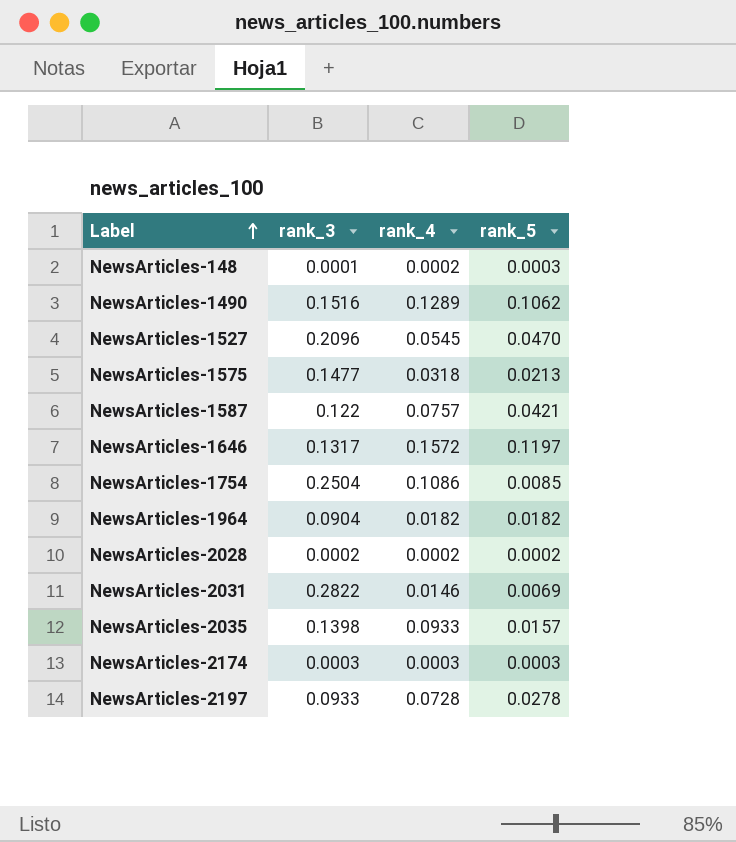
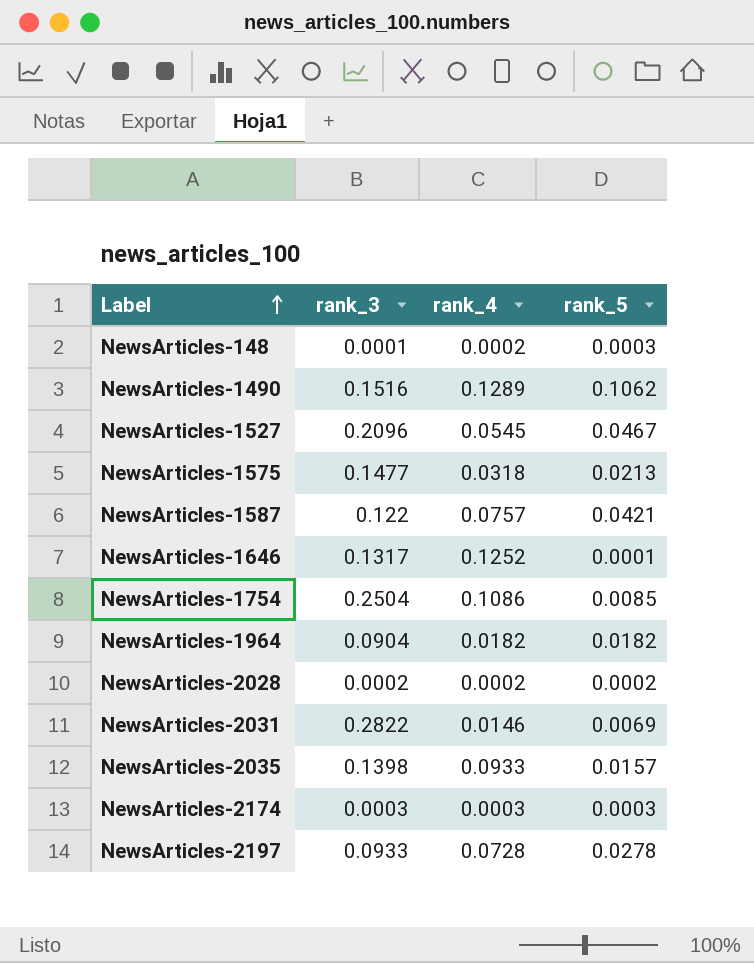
NewsArticles-1527 | rank_5: 0.0470 -> 0.0467
NewsArticles-1646 | rank_4: 0.1572 -> 0.1252
NewsArticles-1646 | rank_5: 0.1197 -> 0.0001

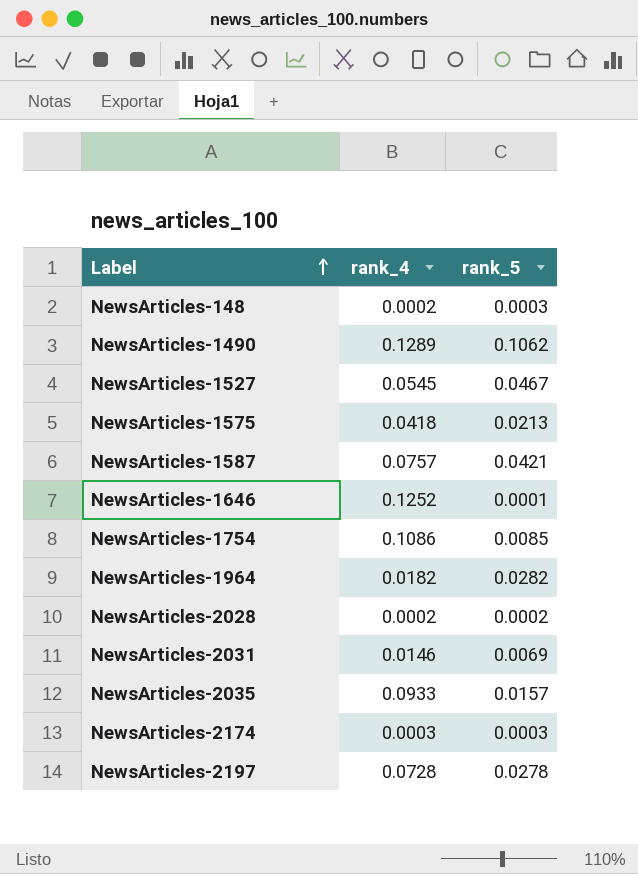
column rank_3 | position: 2 -> none
NewsArticles-1575 | rank_4: 0.0318 -> 0.0418
NewsArticles-1964 | rank_5: 0.0182 -> 0.0282

